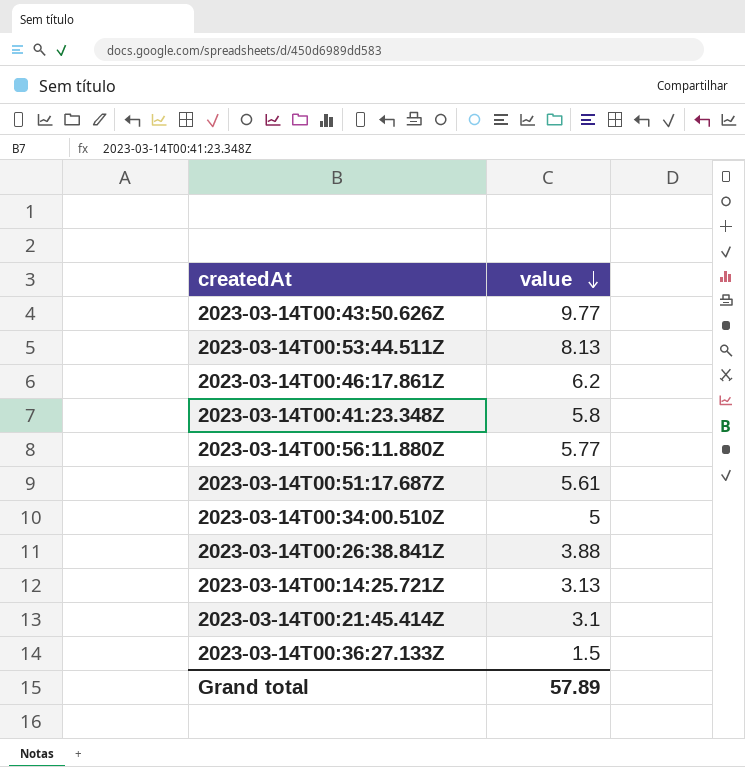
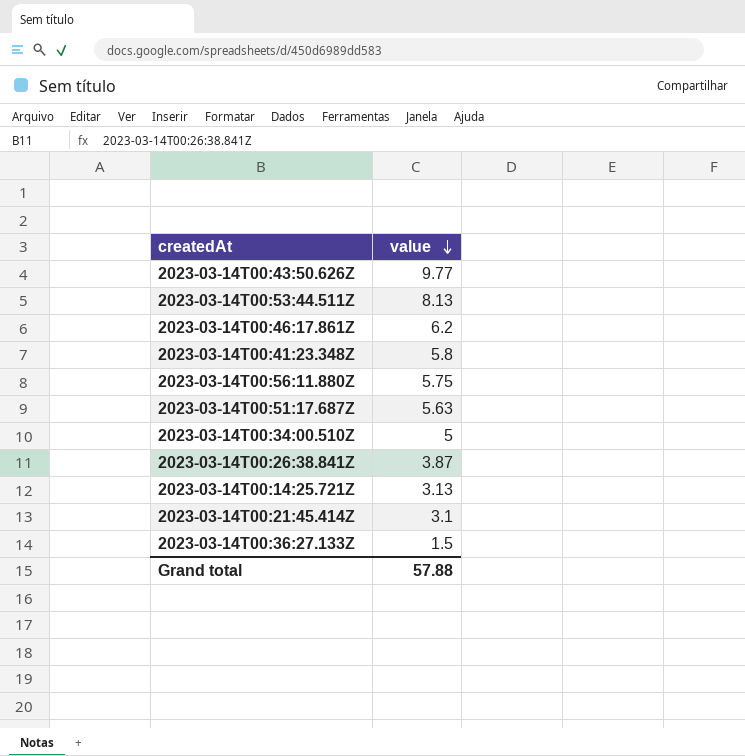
2023-03-14T00:56:11.880Z | value: 5.77 -> 5.75
2023-03-14T00:51:17.687Z | value: 5.61 -> 5.63
2023-03-14T00:26:38.841Z | value: 3.88 -> 3.87
Grand total | value: 57.89 -> 57.88

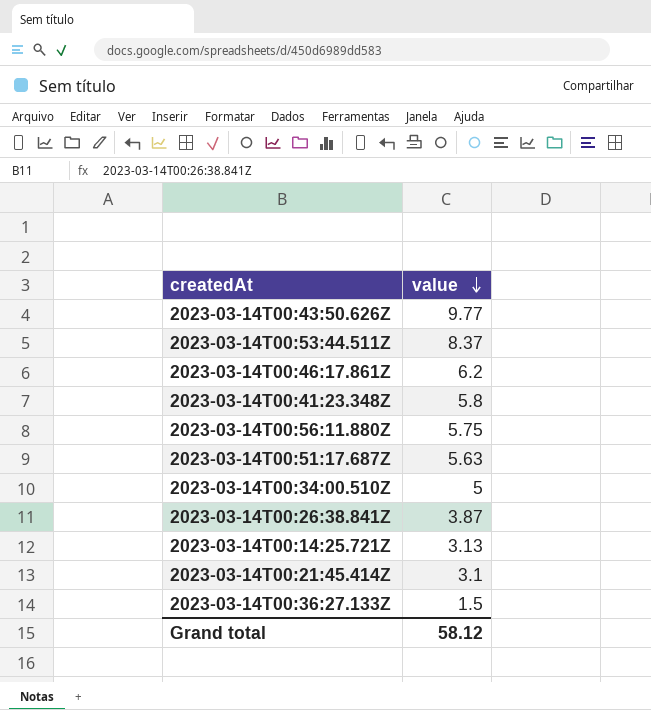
2023-03-14T00:53:44.511Z | value: 8.13 -> 8.37
Grand total | value: 57.88 -> 58.12

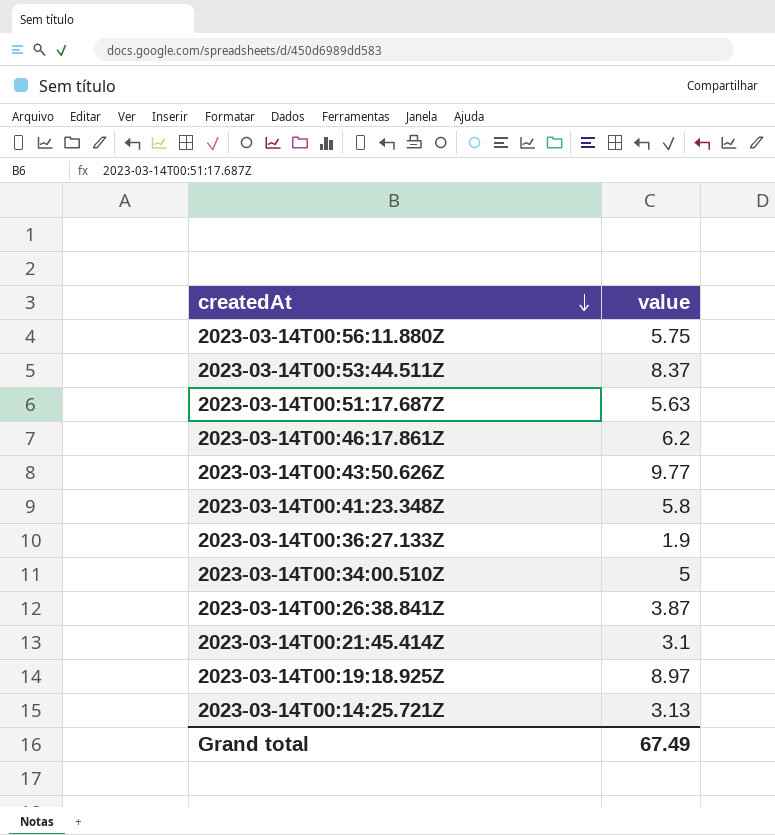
row order: value descending -> createdAt descending
2023-03-14T00:36:27.133Z | value: 1.5 -> 1.9
row 2023-03-14T00:19:18.925Z: none -> 8.97
Grand total | value: 58.12 -> 67.49

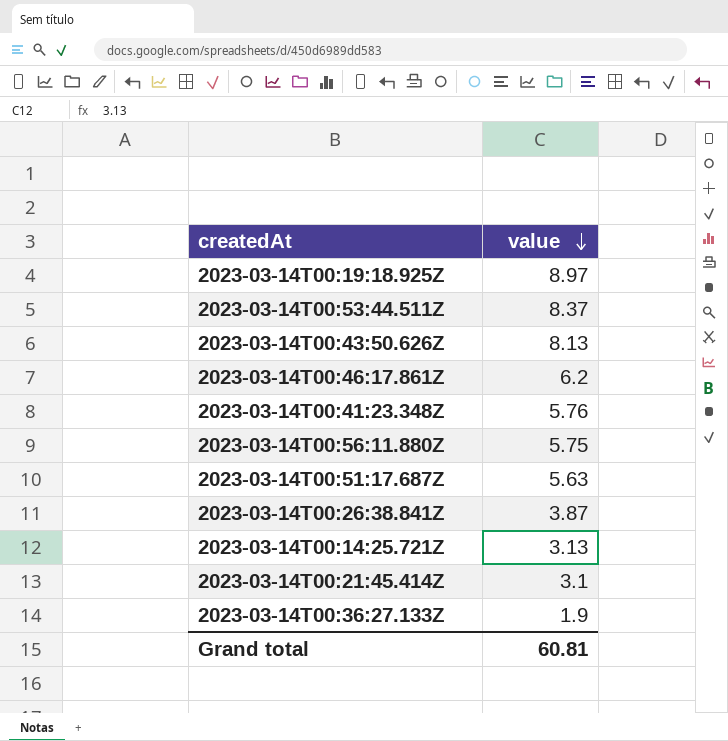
row order: createdAt descending -> value descending
row 2023-03-14T00:34:00.510Z: 5 -> none
2023-03-14T00:43:50.626Z | value: 9.77 -> 8.13
2023-03-14T00:41:23.348Z | value: 5.8 -> 5.76
Grand total | value: 67.49 -> 60.81

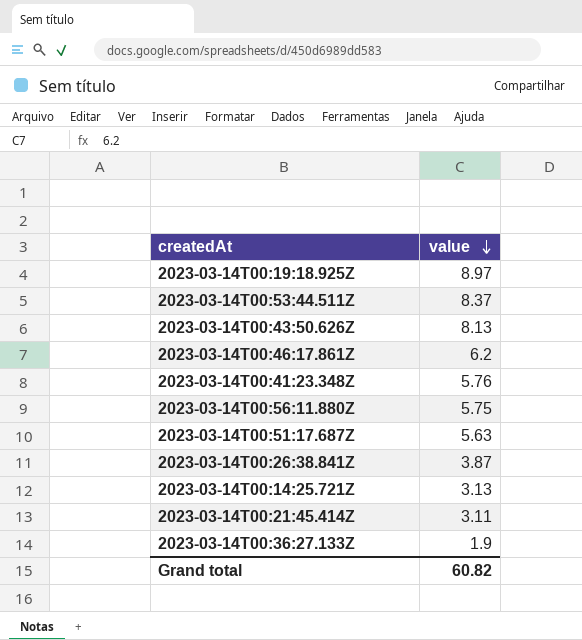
2023-03-14T00:21:45.414Z | value: 3.1 -> 3.11
Grand total | value: 60.81 -> 60.82

